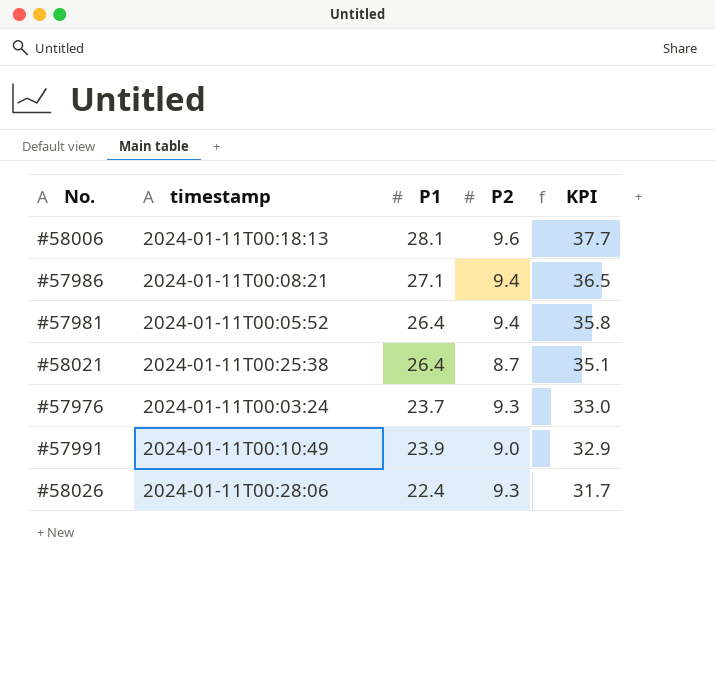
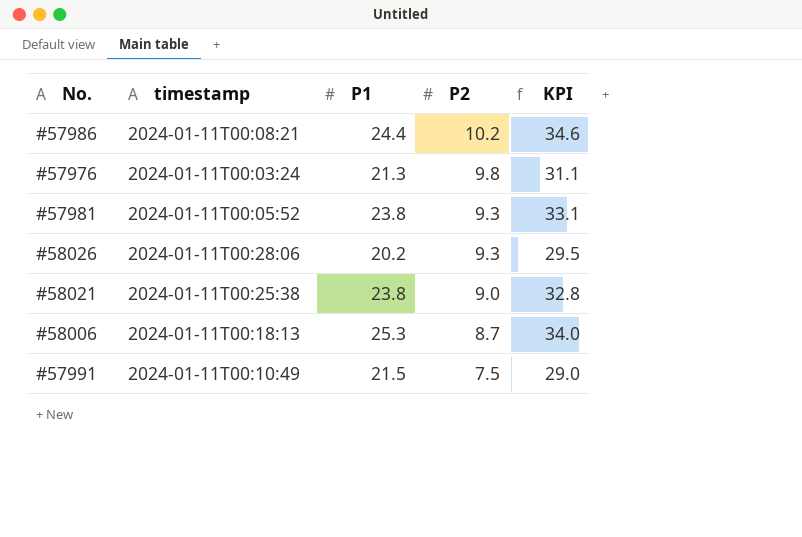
row order: KPI descending -> P2 descending
#57986 | P1: 27.1 -> 24.4
#57986 | P2: 9.4 -> 10.2
#57986 | KPI: 36.5 -> 34.6
#57976 | P1: 23.7 -> 21.3
#57976 | P2: 9.3 -> 9.8
#57976 | KPI: 33.0 -> 31.1
#57981 | P1: 26.4 -> 23.8
#57981 | P2: 9.4 -> 9.3
#57981 | KPI: 35.8 -> 33.1
#58026 | P1: 22.4 -> 20.2
#58026 | KPI: 31.7 -> 29.5
#58021 | P1: 26.4 -> 23.8
#58021 | P2: 8.7 -> 9.0
#58021 | KPI: 35.1 -> 32.8
#58006 | P1: 28.1 -> 25.3
#58006 | P2: 9.6 -> 8.7
#58006 | KPI: 37.7 -> 34.0
#57991 | P1: 23.9 -> 21.5
#57991 | P2: 9.0 -> 7.5
#57991 | KPI: 32.9 -> 29.0

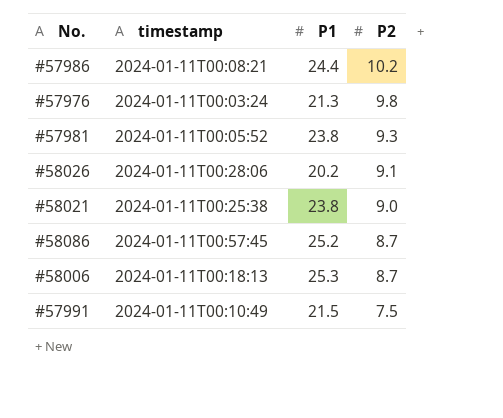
column KPI | formula: [P1] + [P2] -> none
#58026 | P2: 9.3 -> 9.1
row #58086: none -> 2024-01-11T00:57:45 | 25.2 | 8.7

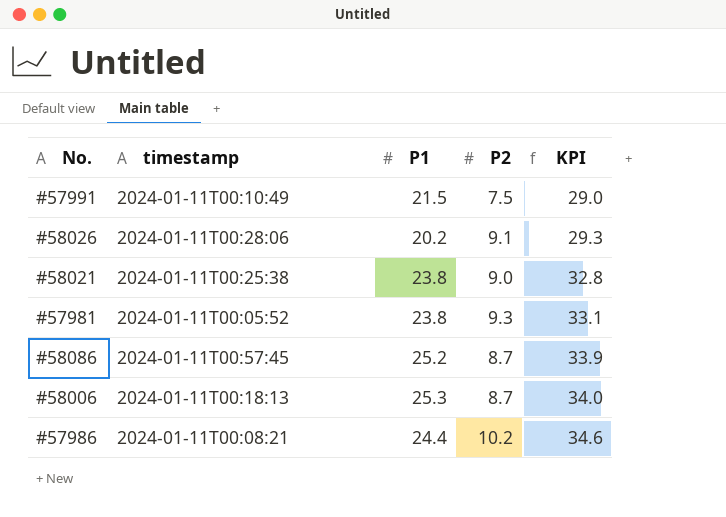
row order: P2 descending -> KPI ascending
column KPI | formula: none -> [P1] + [P2]
row #57976: 2024-01-11T00:03:24 | 21.3 | 9.8 -> none

